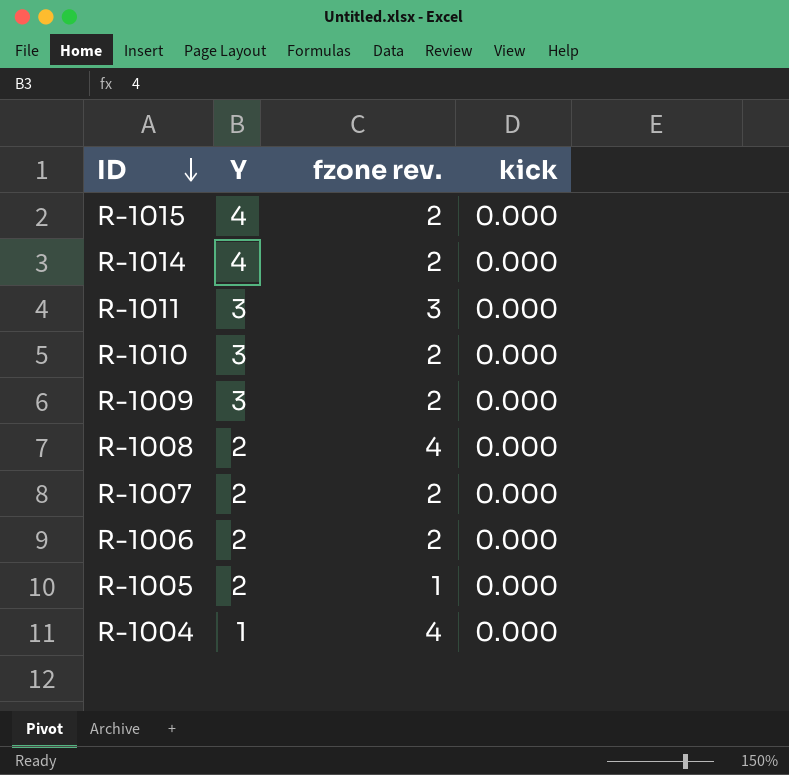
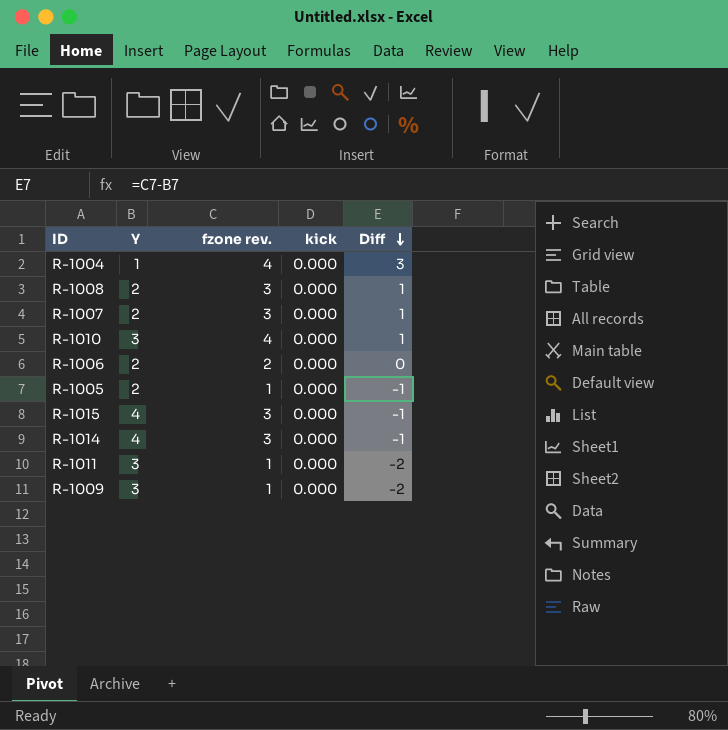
row order: ID descending -> Diff descending
column Diff | formula: none -> [fzone rev.] - [Y]
R-1008 | fzone rev.: 4 -> 3
R-1007 | fzone rev.: 2 -> 3
R-1010 | fzone rev.: 2 -> 4
R-1015 | fzone rev.: 2 -> 3
R-1014 | fzone rev.: 2 -> 3
R-1011 | fzone rev.: 3 -> 1
R-1009 | fzone rev.: 2 -> 1

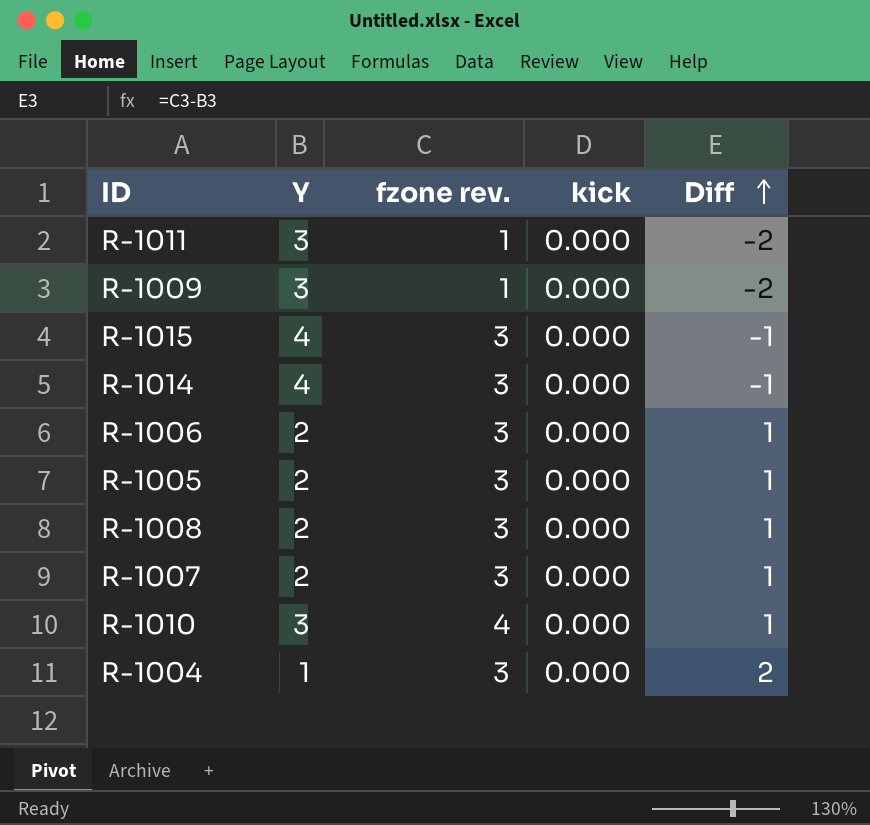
row order: Diff descending -> Diff ascending
R-1006 | fzone rev.: 2 -> 3
R-1006 | Diff: 0 -> 1
R-1005 | fzone rev.: 1 -> 3
R-1005 | Diff: -1 -> 1
R-1004 | fzone rev.: 4 -> 3
R-1004 | Diff: 3 -> 2

